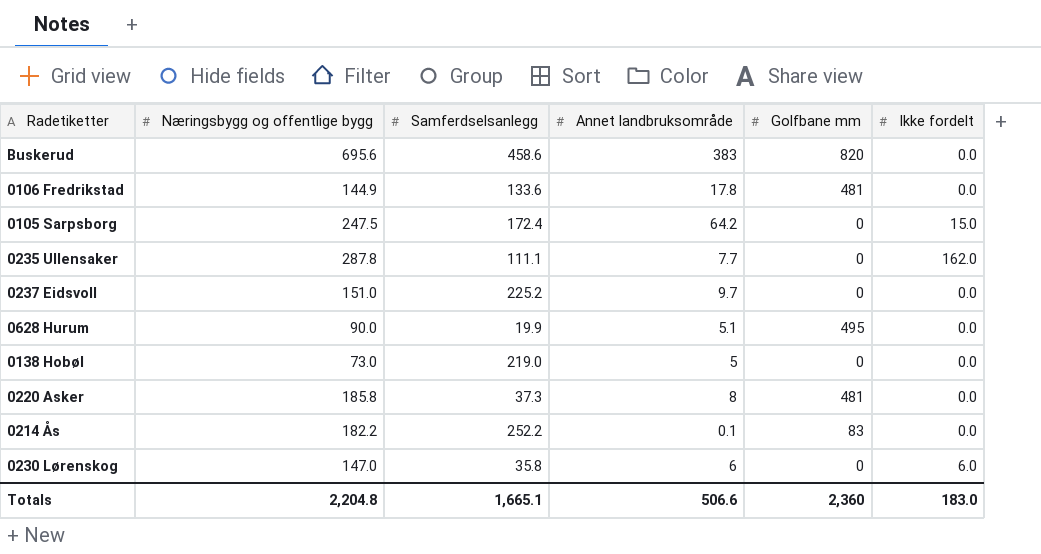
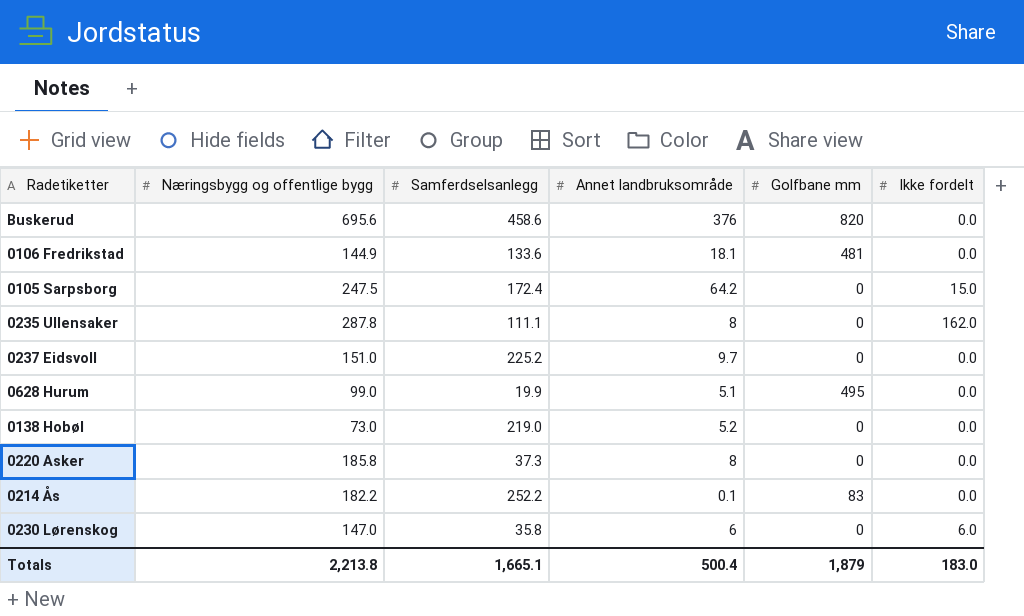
Buskerud | Annet landbruksområde: 383 -> 376
0106 Fredrikstad | Annet landbruksområde: 17.8 -> 18.1
0235 Ullensaker | Annet landbruksområde: 7.7 -> 8
0628 Hurum | Næringsbygg og offentlige bygg: 90.0 -> 99.0
0138 Hobøl | Annet landbruksområde: 5 -> 5.2
0220 Asker | Golfbane mm: 481 -> 0
Totals | Næringsbygg og offentlige bygg: 2,204.8 -> 2,213.8
Totals | Annet landbruksområde: 506.6 -> 500.4
Totals | Golfbane mm: 2,360 -> 1,879

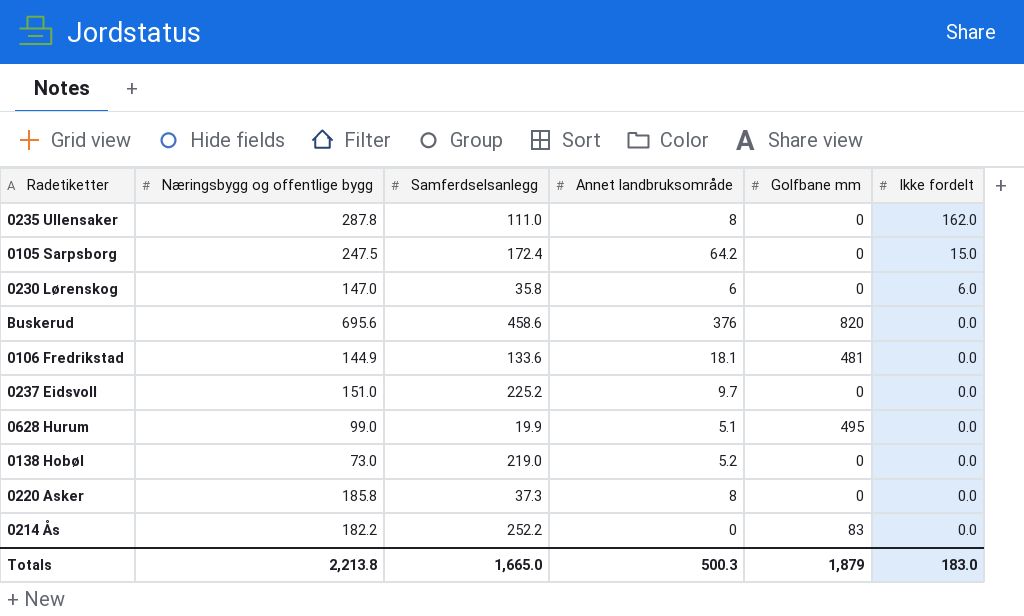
row order: none -> Ikke fordelt descending
0235 Ullensaker | Samferdselsanlegg: 111.1 -> 111.0
0214 Ås | Annet landbruksområde: 0.1 -> 0
Totals | Samferdselsanlegg: 1,665.1 -> 1,665.0
Totals | Annet landbruksområde: 500.4 -> 500.3

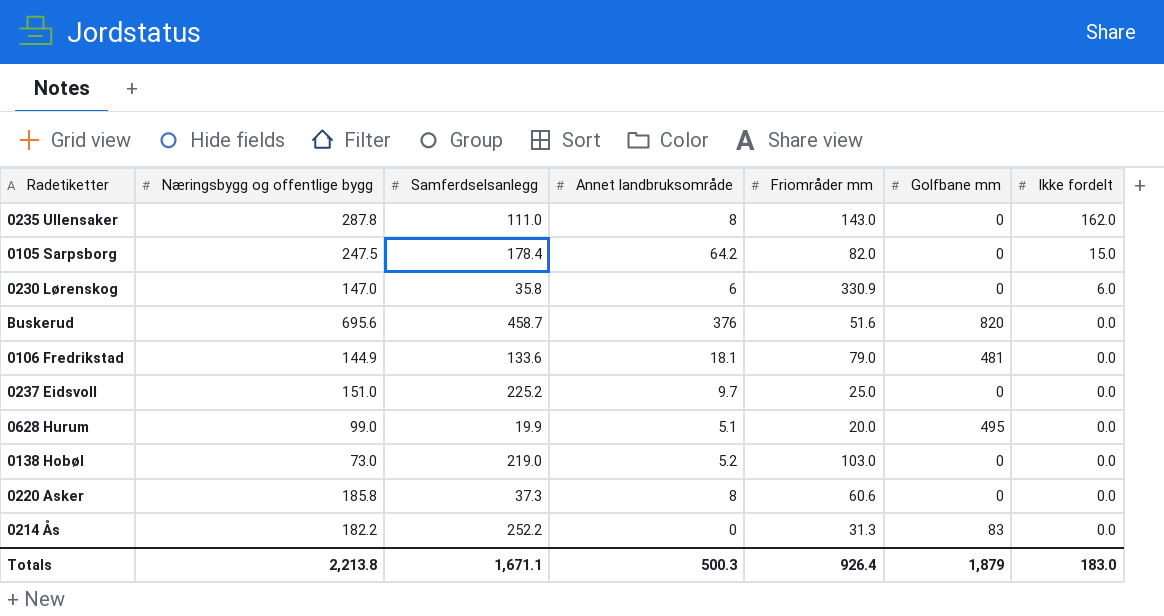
column Friområder mm | position: none -> 5
0105 Sarpsborg | Samferdselsanlegg: 172.4 -> 178.4
Buskerud | Samferdselsanlegg: 458.6 -> 458.7
Totals | Samferdselsanlegg: 1,665.0 -> 1,671.1

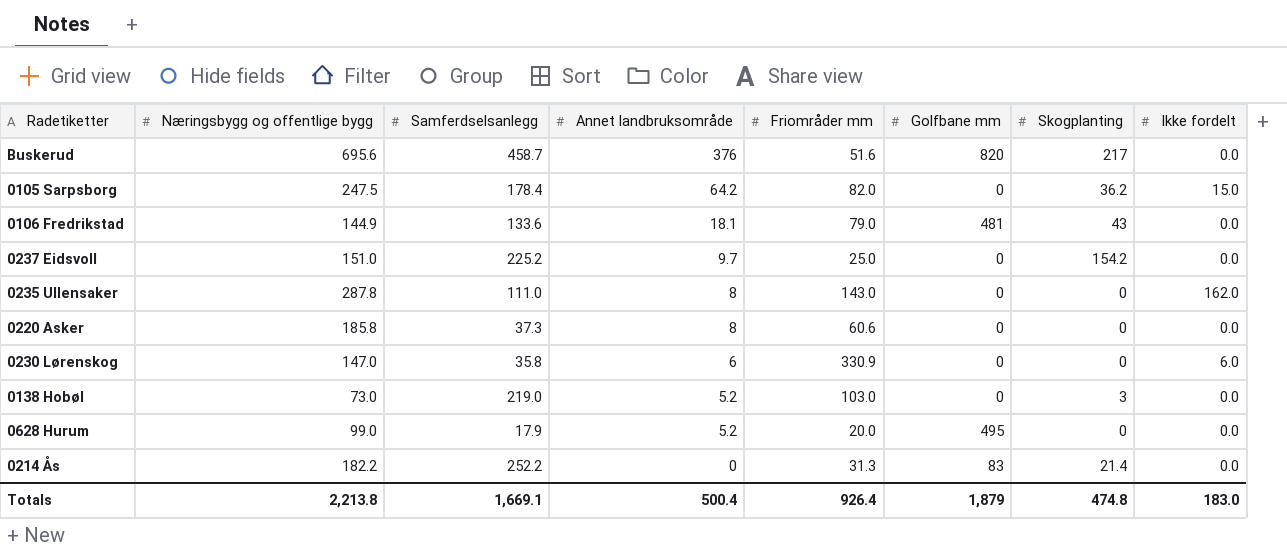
row order: Ikke fordelt descending -> Annet landbruksområde descending
column Skogplanting | position: none -> 7
0628 Hurum | Samferdselsanlegg: 19.9 -> 17.9
0628 Hurum | Annet landbruksområde: 5.1 -> 5.2
Totals | Samferdselsanlegg: 1,671.1 -> 1,669.1
Totals | Annet landbruksområde: 500.3 -> 500.4

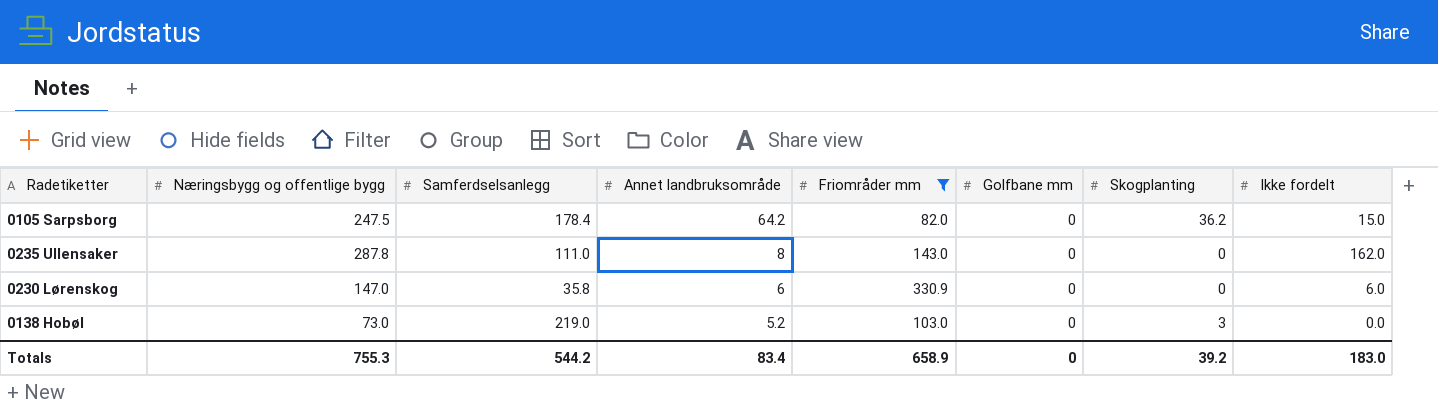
filter: none -> Friområder mm >= 82.0
Totals | Næringsbygg og offentlige bygg: 2,213.8 -> 755.3
Totals | Samferdselsanlegg: 1,669.1 -> 544.2
Totals | Annet landbruksområde: 500.4 -> 83.4
Totals | Friområder mm: 926.4 -> 658.9
Totals | Golfbane mm: 1,879 -> 0
Totals | Skogplanting: 474.8 -> 39.2

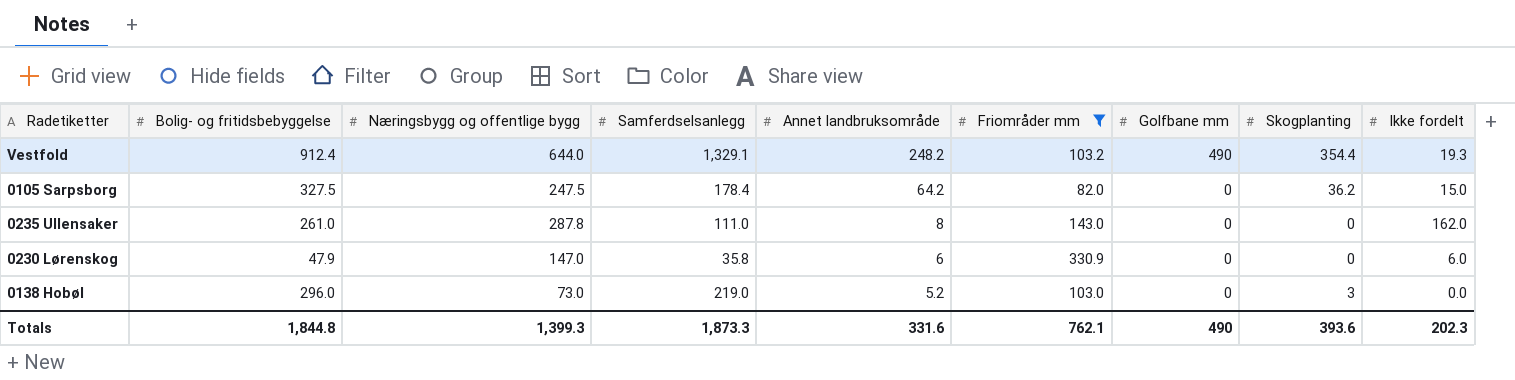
column Bolig- og fritidsbebyggelse | position: none -> 2
row Vestfold: none -> 912.4 | 644.0 | 1,329.1 | 248.2 | 103.2 | 490 | 354.4 | 19.3
Totals | Næringsbygg og offentlige bygg: 755.3 -> 1,399.3
Totals | Samferdselsanlegg: 544.2 -> 1,873.3
Totals | Annet landbruksområde: 83.4 -> 331.6
Totals | Friområder mm: 658.9 -> 762.1
Totals | Golfbane mm: 0 -> 490
Totals | Skogplanting: 39.2 -> 393.6
Totals | Ikke fordelt: 183.0 -> 202.3

